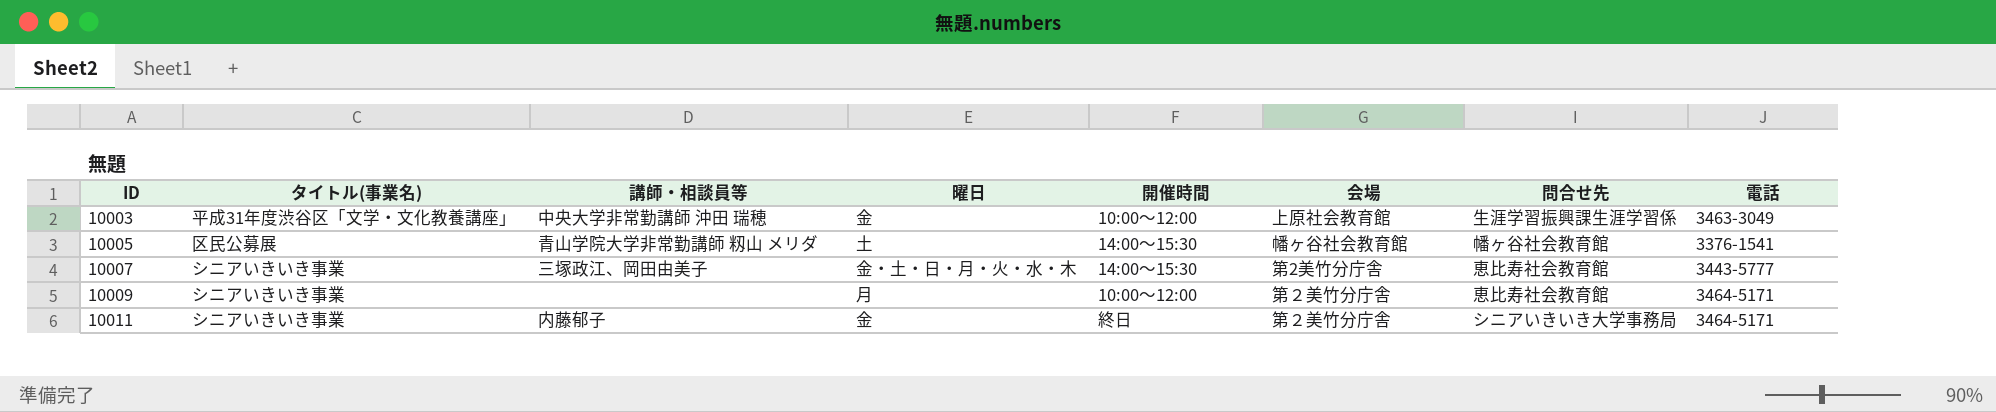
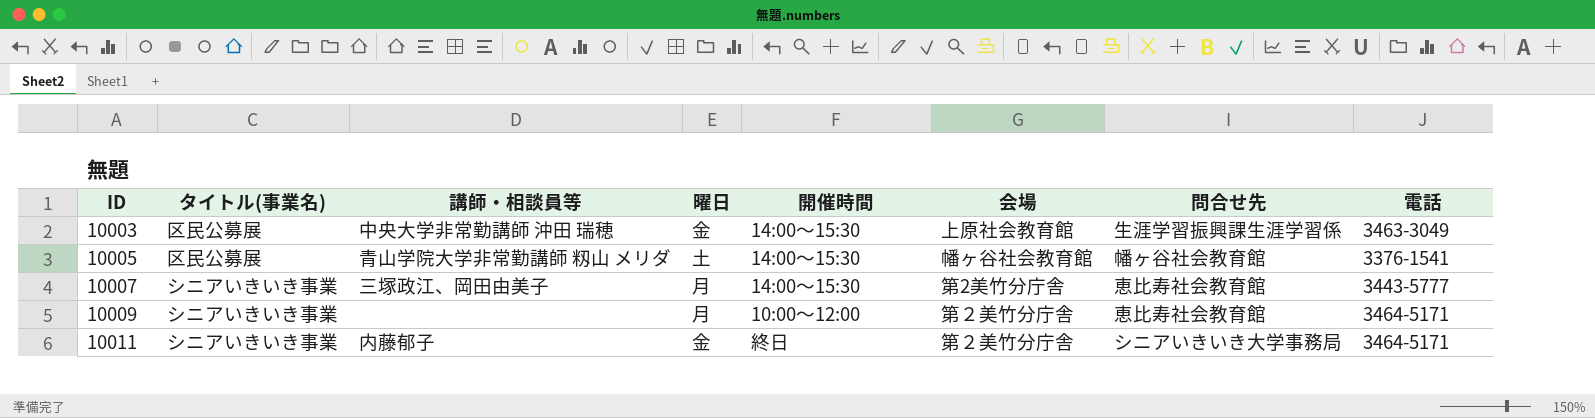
10003 | タイトル(事業名): 平成31年度渋谷区「文学・文化教養講座」 -> 区民公募展
10003 | 開催時間: 10:00～12:00 -> 14:00～15:30
10007 | 曜日: 金・土・日・月・火・水・木 -> 月

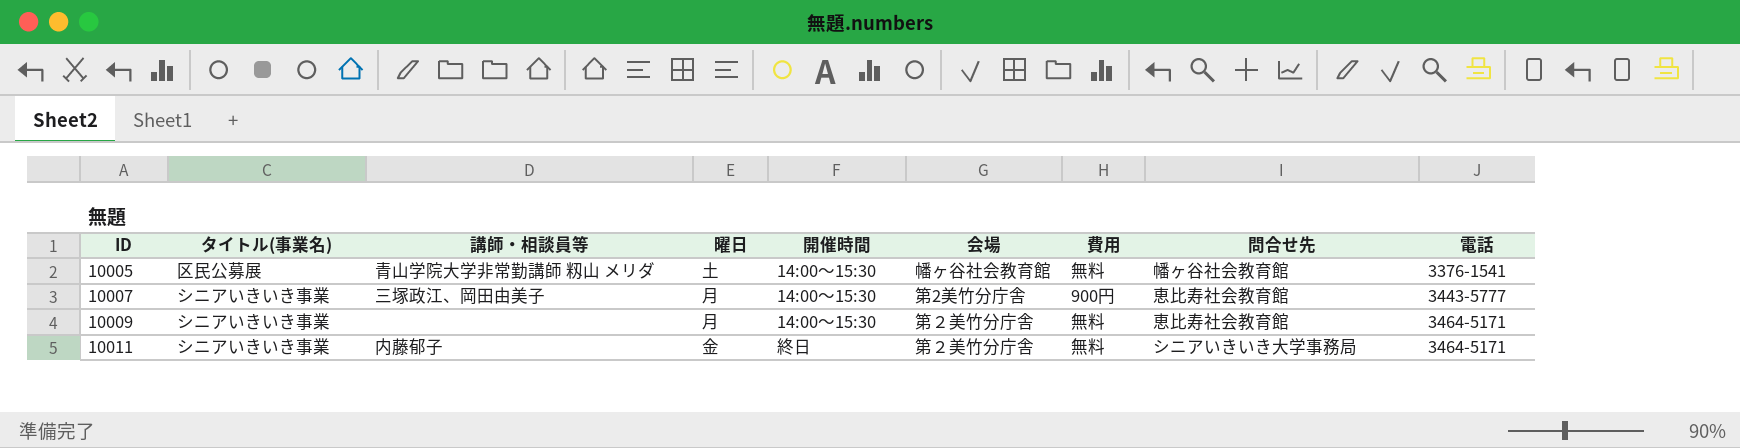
column 費用 | position: none -> 7
row 10003: 区民公募展 | 中央大学非常勤講師 沖田 瑞穂 | 金 | 14:00～15:30 | 上原社会教育館 | 生涯学習振興課生涯学習係 | 3463-3049 -> none
10009 | 開催時間: 10:00～12:00 -> 14:00～15:30

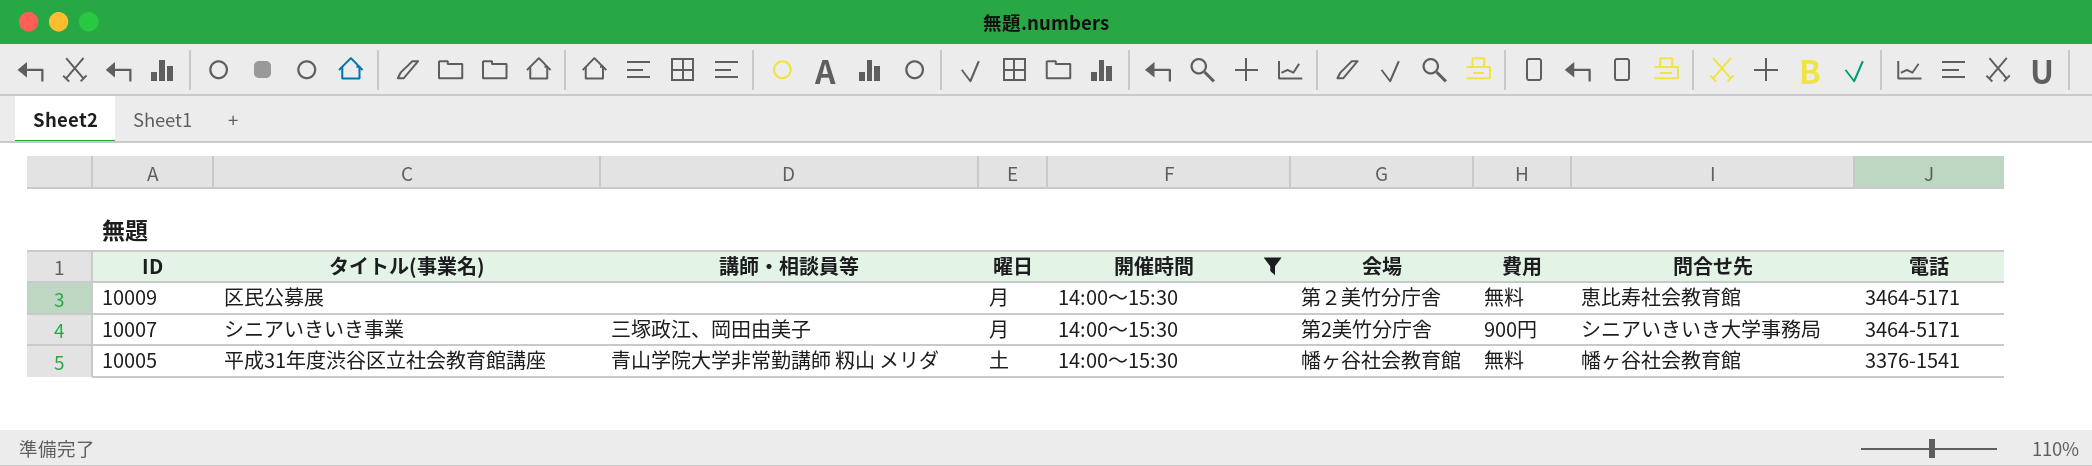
filter: none -> 開催時間 = 14:00～15:30
row order: ID ascending -> ID descending
10009 | タイトル(事業名): シニアいきいき事業 -> 区民公募展
10007 | 問合せ先: 恵比寿社会教育館 -> シニアいきいき大学事務局
10007 | 電話: 3443-5777 -> 3464-5171
10005 | タイトル(事業名): 区民公募展 -> 平成31年度渋谷区立社会教育館講座

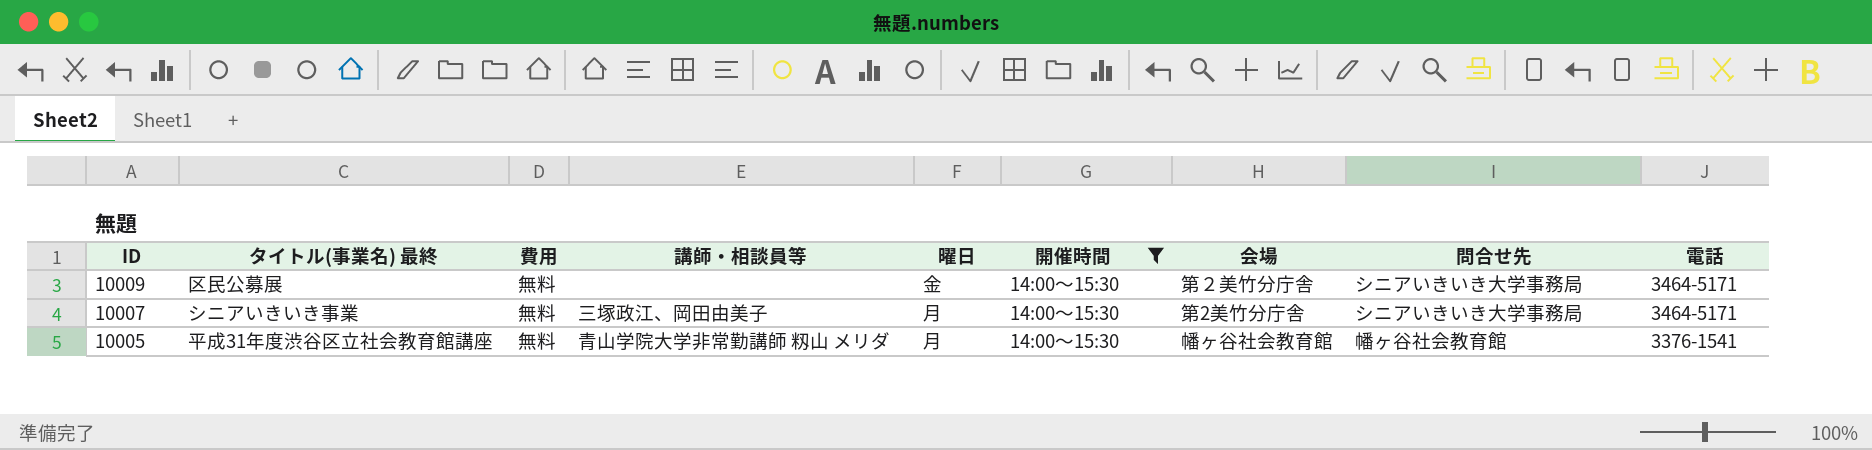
column name: タイトル(事業名) -> タイトル(事業名) 最終
column 費用 | position: 7 -> 3
10009 | 曜日: 月 -> 金
10009 | 問合せ先: 恵比寿社会教育館 -> シニアいきいき大学事務局
10007 | 費用: 900円 -> 無料
10005 | 曜日: 土 -> 月

